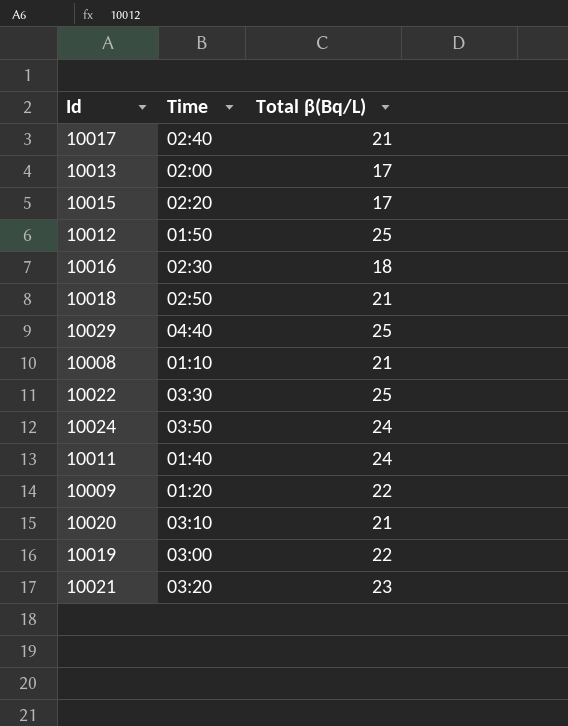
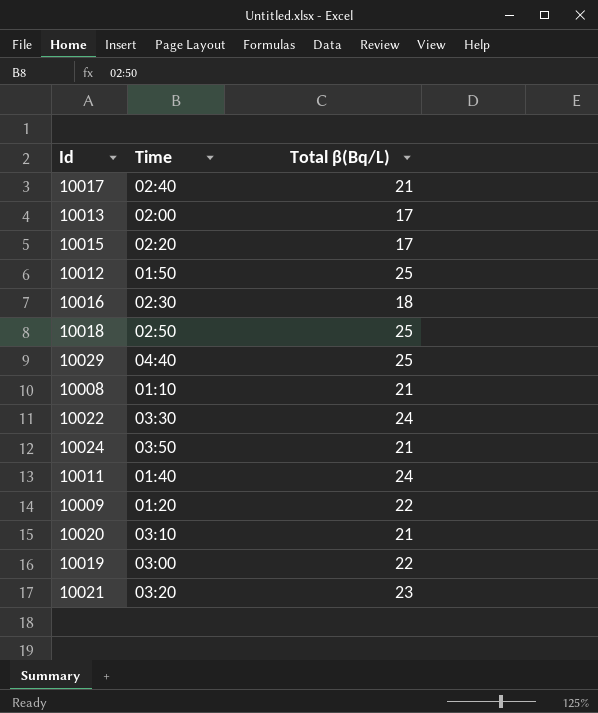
10018 | Total β(Bq/L): 21 -> 25
10022 | Total β(Bq/L): 25 -> 24
10024 | Total β(Bq/L): 24 -> 21

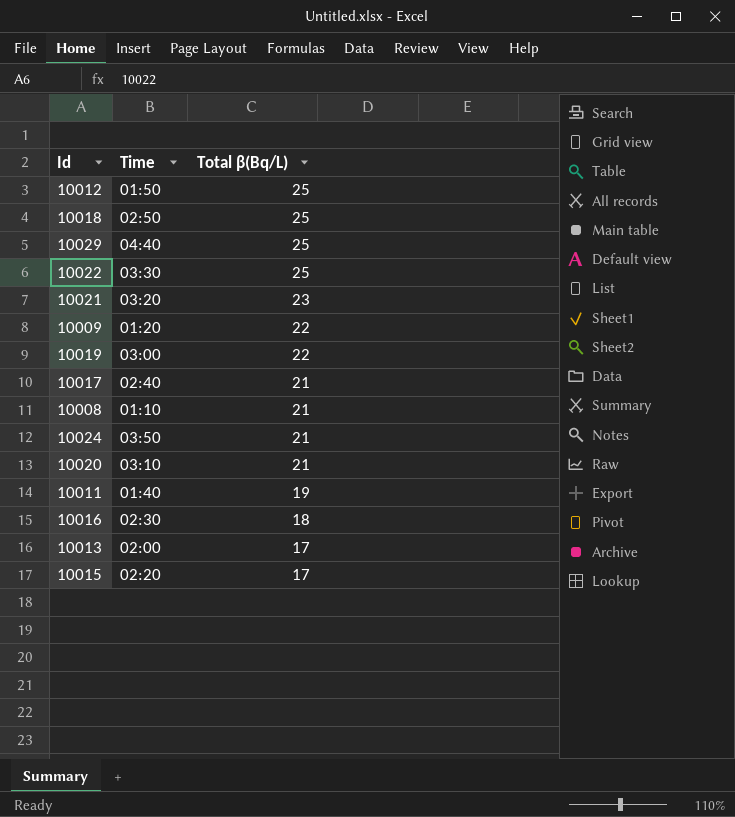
row order: none -> Total β(Bq/L) descending
10022 | Total β(Bq/L): 24 -> 25
10011 | Total β(Bq/L): 24 -> 19

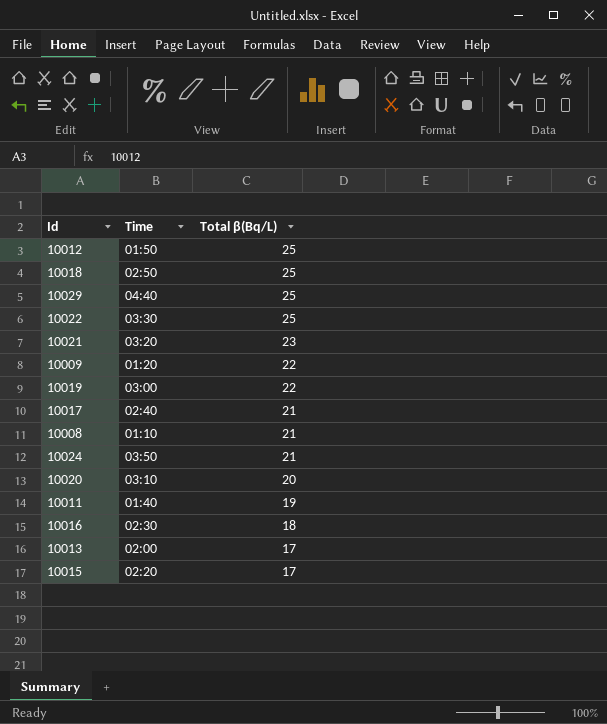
10020 | Total β(Bq/L): 21 -> 20

